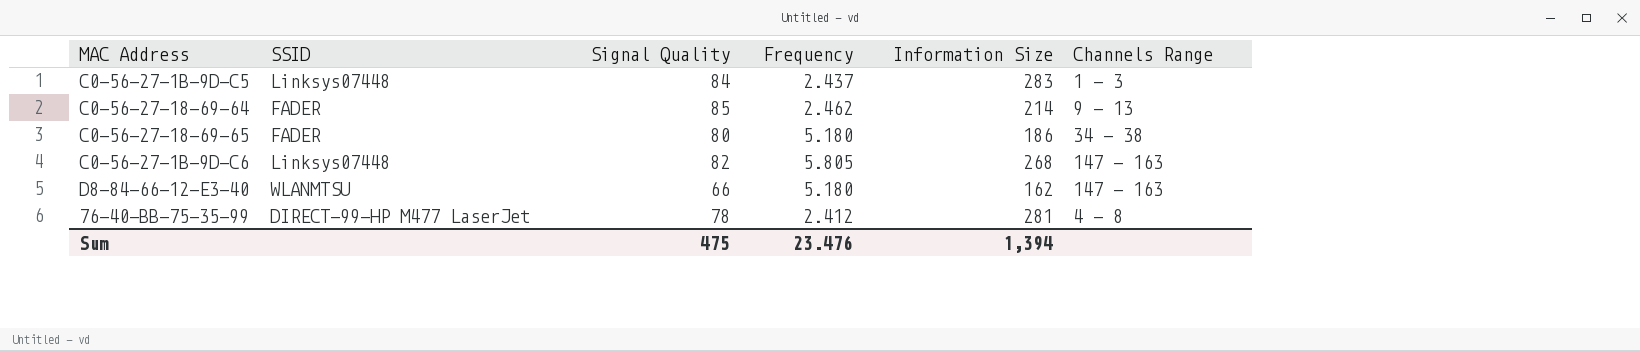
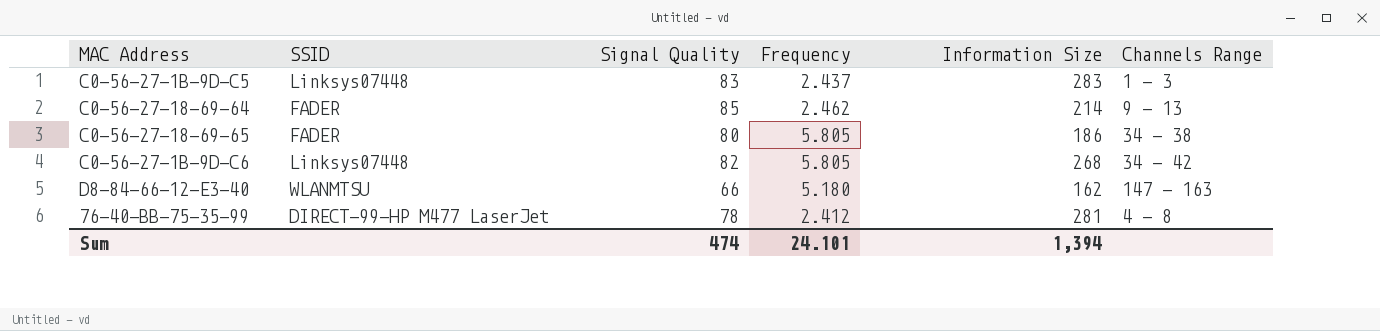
C0-56-27-1B-9D-C5 | Signal Quality: 84 -> 83
C0-56-27-18-69-65 | Frequency: 5.180 -> 5.805
C0-56-27-1B-9D-C6 | Channels Range: 147 - 163 -> 34 - 42
Sum | Signal Quality: 475 -> 474
Sum | Frequency: 23.476 -> 24.101

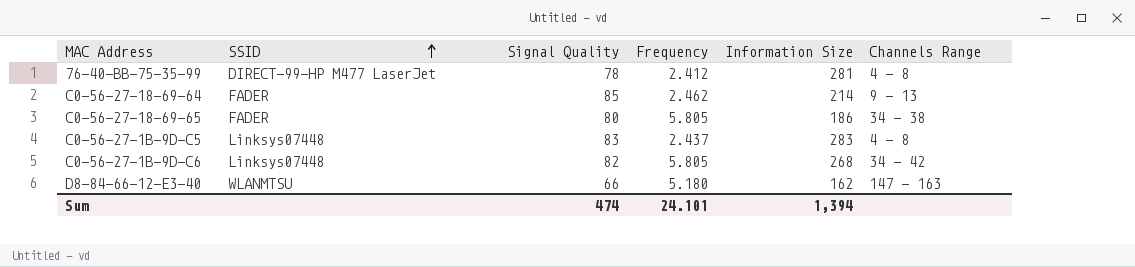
row order: none -> SSID ascending
C0-56-27-1B-9D-C5 | Channels Range: 1 - 3 -> 4 - 8

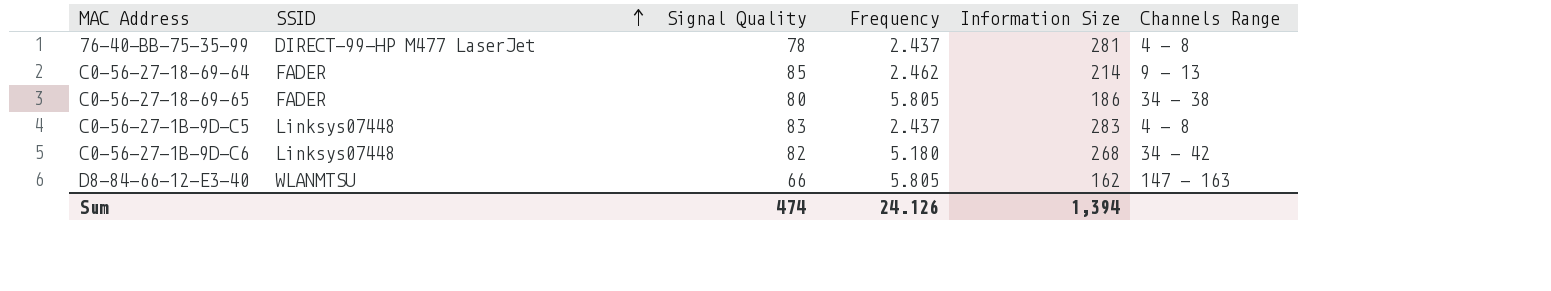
76-40-BB-75-35-99 | Frequency: 2.412 -> 2.437
C0-56-27-1B-9D-C6 | Frequency: 5.805 -> 5.180
D8-84-66-12-E3-40 | Frequency: 5.180 -> 5.805
Sum | Frequency: 24.101 -> 24.126

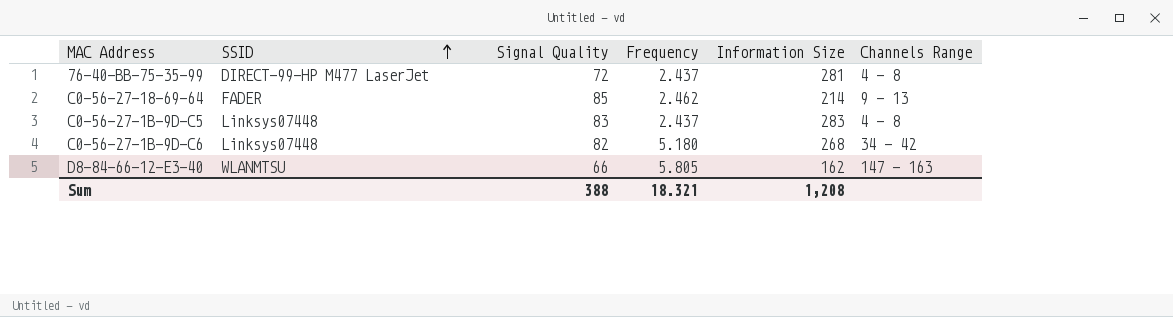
row C0-56-27-18-69-65: FADER | 80 | 5.805 | 186 | 34 - 38 -> none
76-40-BB-75-35-99 | Signal Quality: 78 -> 72
Sum | Signal Quality: 474 -> 388
Sum | Frequency: 24.126 -> 18.321
Sum | Information Size: 1,394 -> 1,208

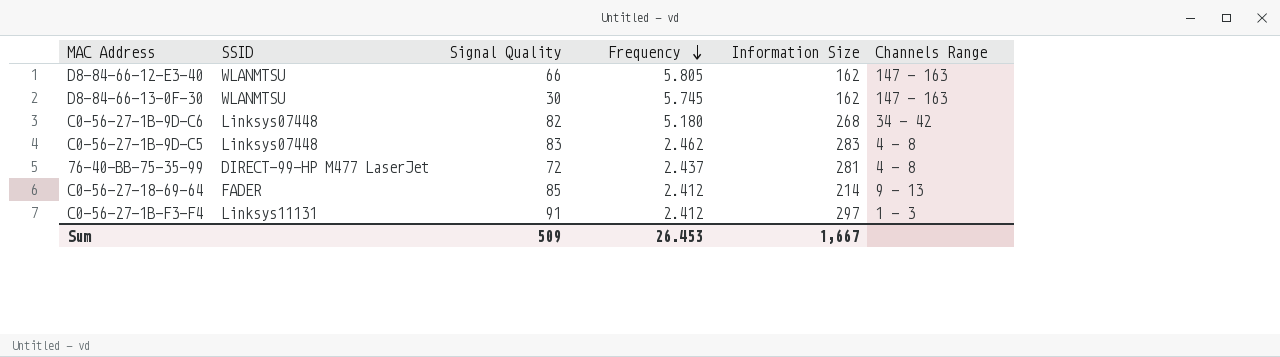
row order: SSID ascending -> Frequency descending
row D8-84-66-13-0F-30: none -> WLANMTSU | 30 | 5.745 | 162 | 147 - 163
C0-56-27-1B-9D-C5 | Frequency: 2.437 -> 2.462
C0-56-27-18-69-64 | Frequency: 2.462 -> 2.412
row C0-56-27-1B-F3-F4: none -> Linksys11131 | 91 | 2.412 | 297 | 1 - 3
Sum | Signal Quality: 388 -> 509
Sum | Frequency: 18.321 -> 26.453
Sum | Information Size: 1,208 -> 1,667

